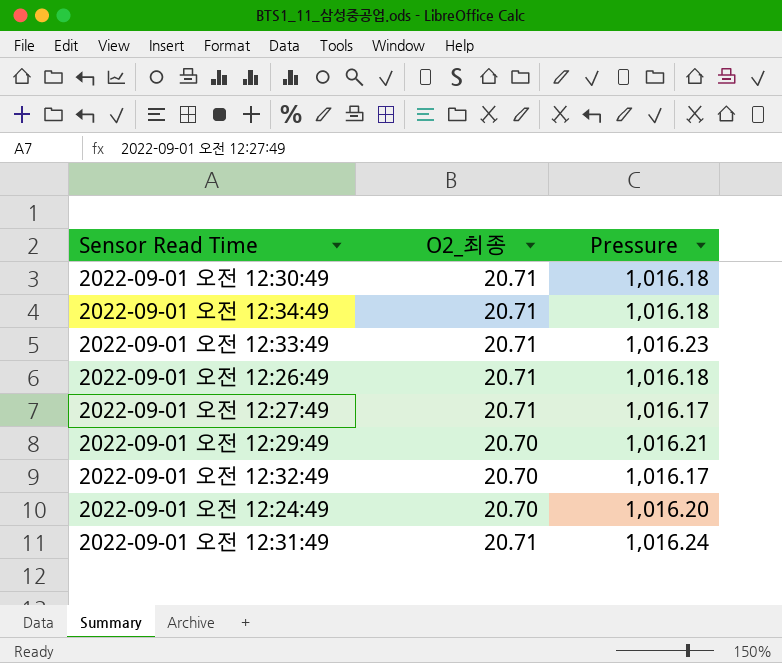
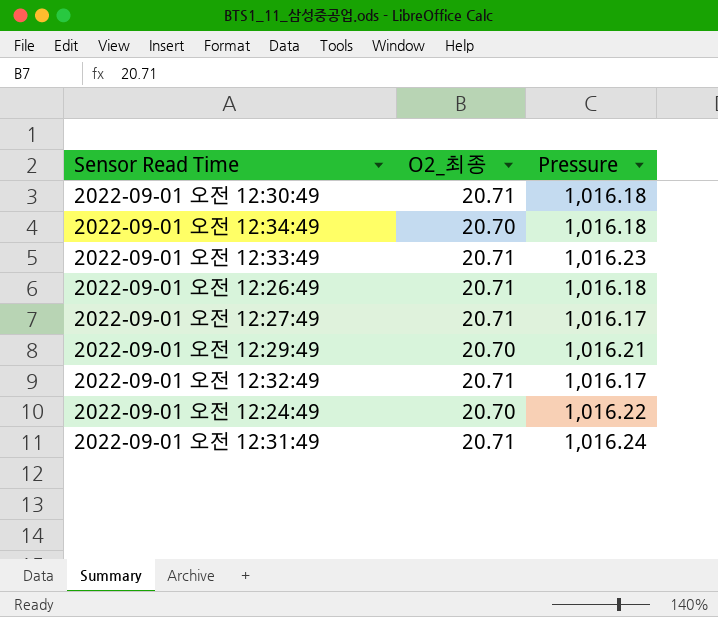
2022-09-01 오전 12:34:49 | O2_최종: 20.71 -> 20.70
2022-09-01 오전 12:32:49 | O2_최종: 20.70 -> 20.71
2022-09-01 오전 12:24:49 | Pressure: 1,016.20 -> 1,016.22

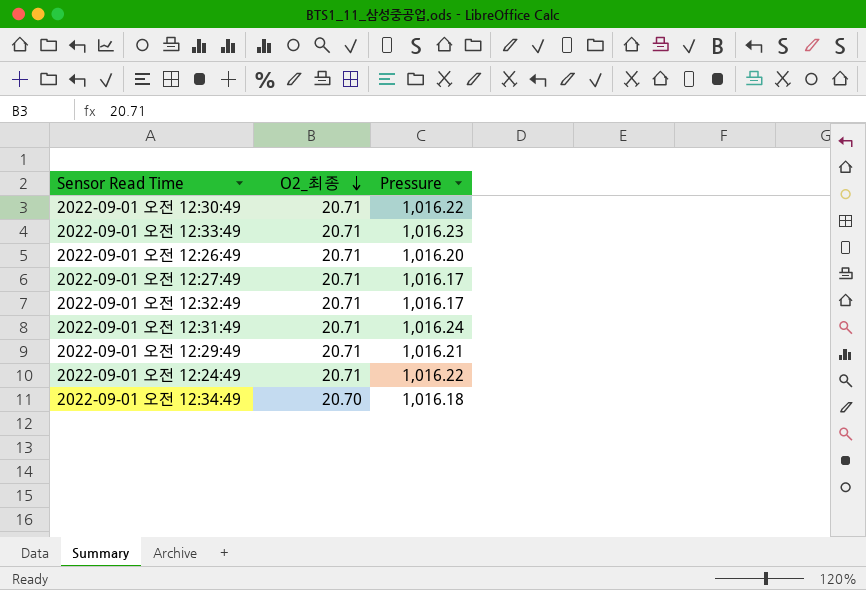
row order: none -> O2_최종 descending
2022-09-01 오전 12:30:49 | Pressure: 1,016.18 -> 1,016.22
2022-09-01 오전 12:26:49 | Pressure: 1,016.18 -> 1,016.20
2022-09-01 오전 12:29:49 | O2_최종: 20.70 -> 20.71
2022-09-01 오전 12:24:49 | O2_최종: 20.70 -> 20.71

